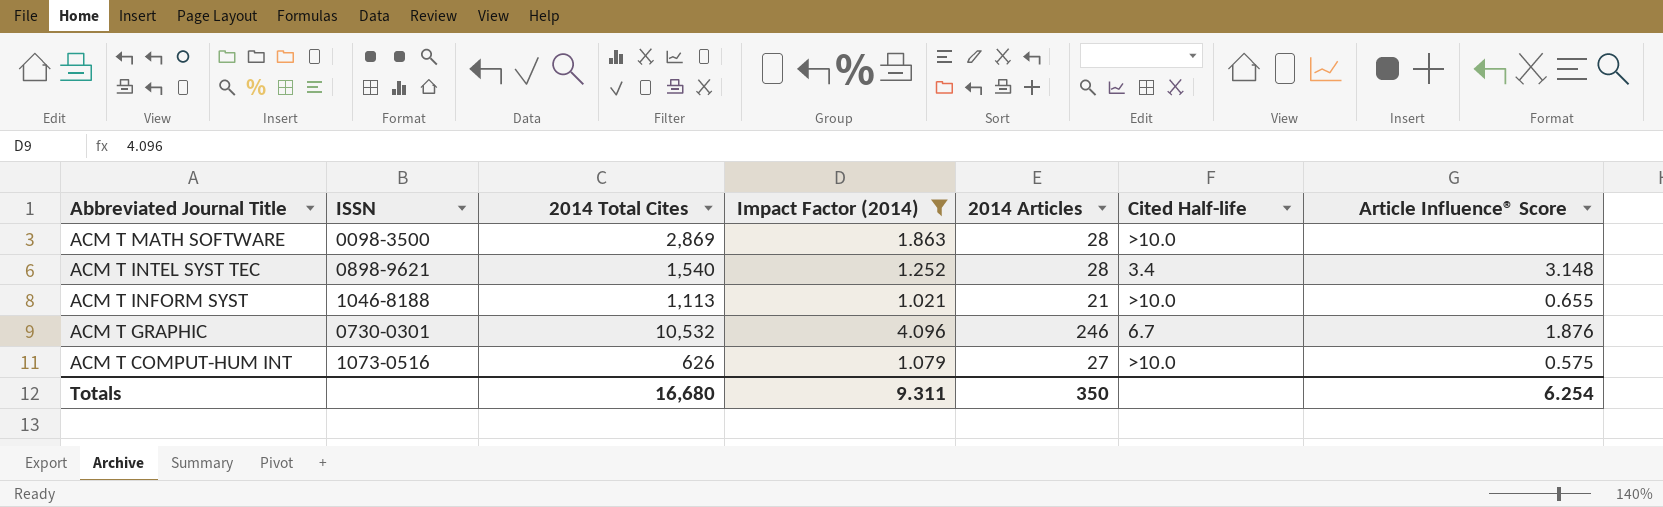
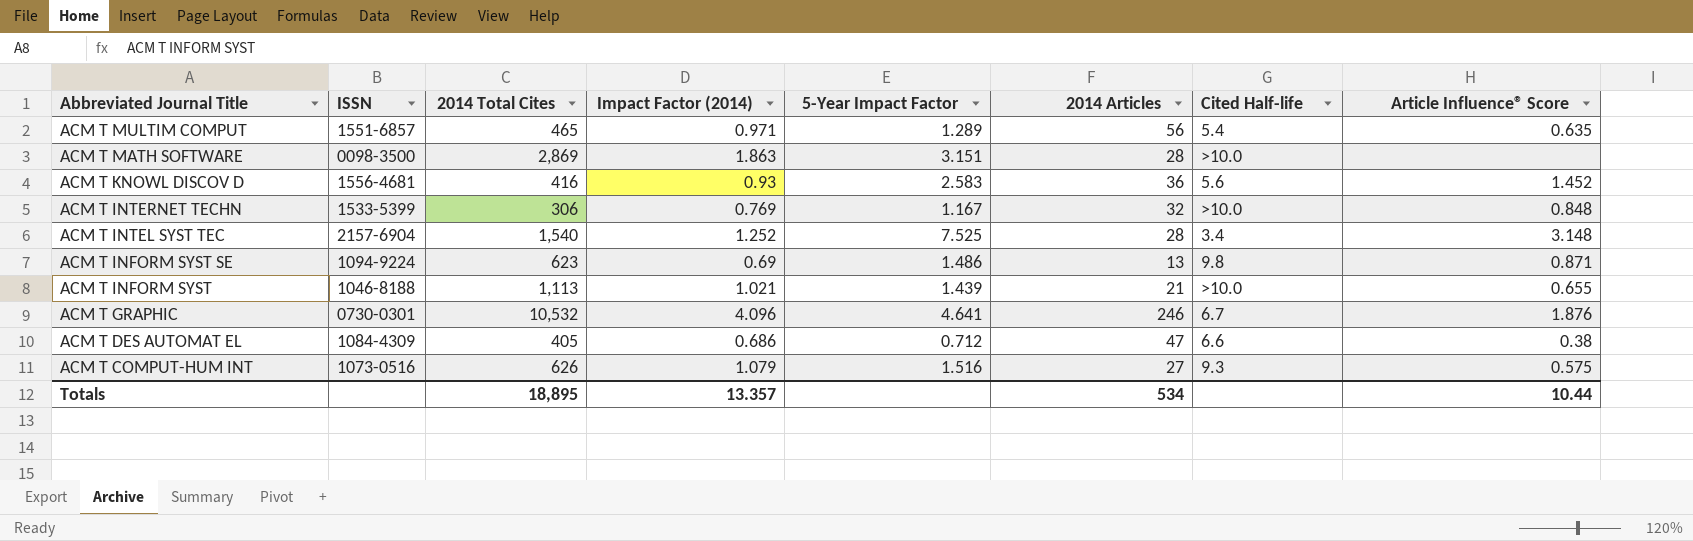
filter: Impact Factor (2014) >= 1.021 -> none
column 5-Year Impact Factor | position: none -> 5
ACM T INTEL SYST TEC | ISSN: 0898-9621 -> 2157-6904
ACM T COMPUT-HUM INT | Cited Half-life: >10.0 -> 9.3
Totals | 2014 Total Cites: 16,680 -> 18,895
Totals | Impact Factor (2014): 9.311 -> 13.357
Totals | 2014 Articles: 350 -> 534
Totals | Article Influence® Score: 6.254 -> 10.44

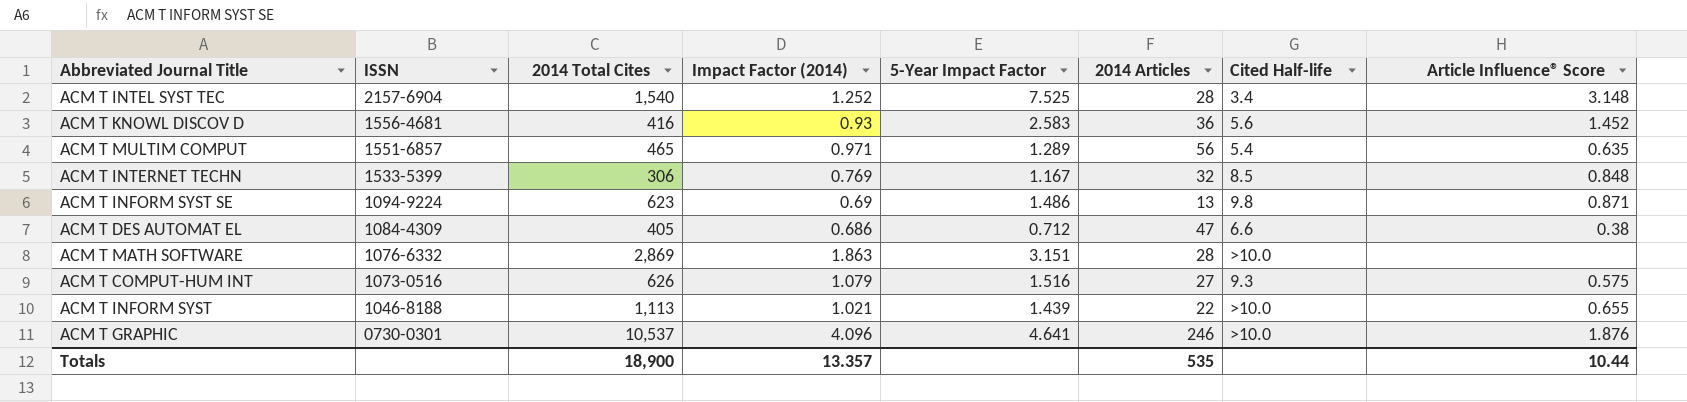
row order: Abbreviated Journal Title descending -> ISSN descending
ACM T INTERNET TECHN | Cited Half-life: >10.0 -> 8.5
ACM T MATH SOFTWARE | ISSN: 0098-3500 -> 1076-6332
ACM T INFORM SYST | 2014 Articles: 21 -> 22
ACM T GRAPHIC | 2014 Total Cites: 10,532 -> 10,537
ACM T GRAPHIC | Cited Half-life: 6.7 -> >10.0
Totals | 2014 Total Cites: 18,895 -> 18,900
Totals | 2014 Articles: 534 -> 535

